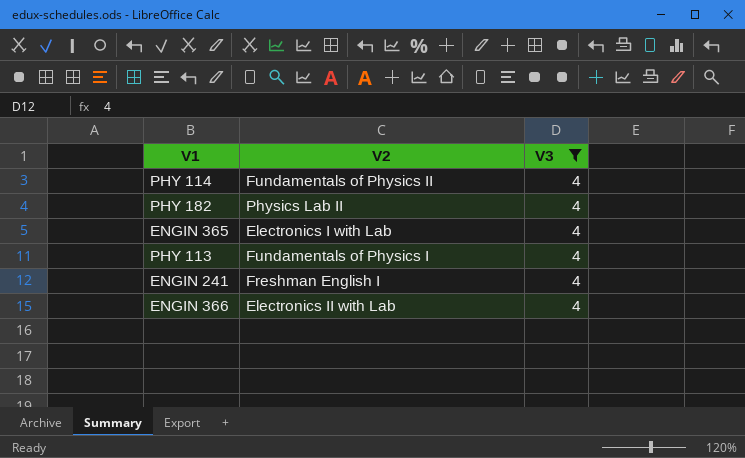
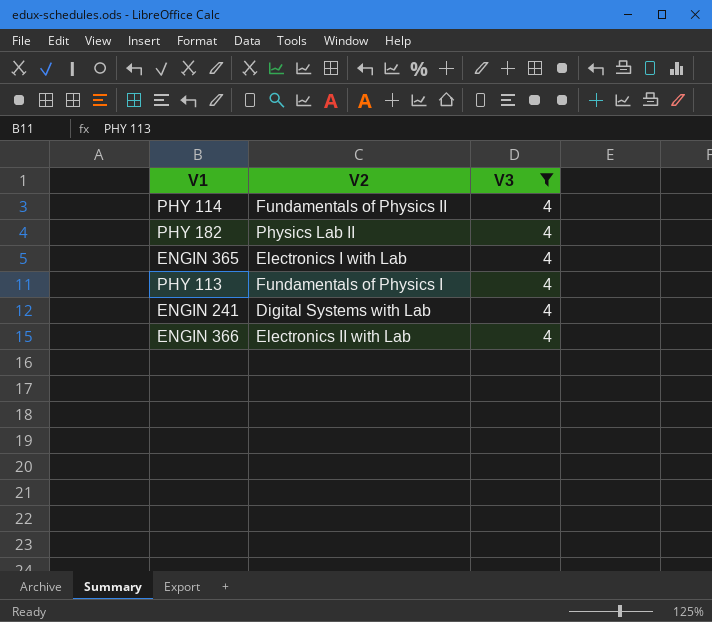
ENGIN 241 | V2: Freshman English I -> Digital Systems with Lab

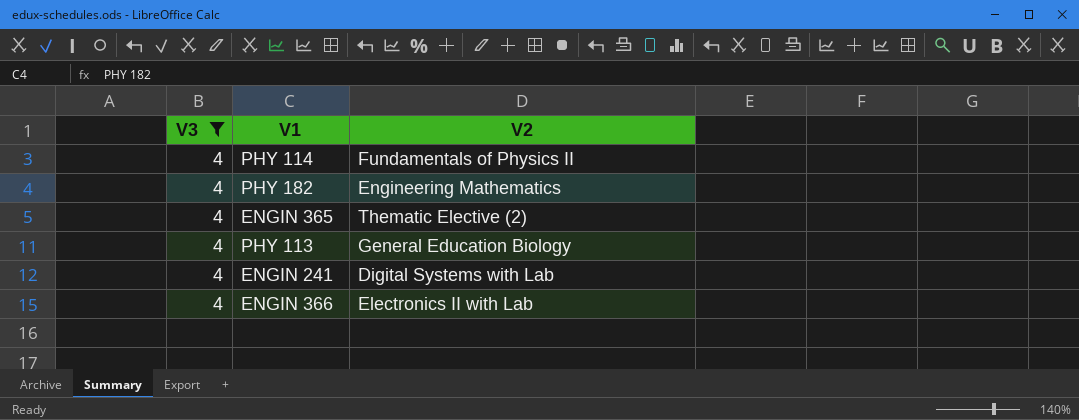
column V3 | position: 3 -> 1
PHY 182 | V2: Physics Lab II -> Engineering Mathematics
ENGIN 365 | V2: Electronics I with Lab -> Thematic Elective (2)
PHY 113 | V2: Fundamentals of Physics I -> General Education Biology

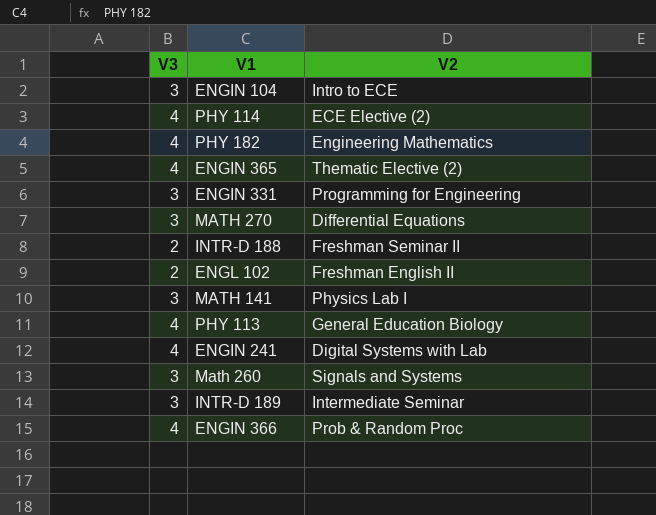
filter: V3 = 4 -> none
PHY 114 | V2: Fundamentals of Physics II -> ECE Elective (2)
ENGIN 366 | V2: Electronics II with Lab -> Prob & Random Proc

